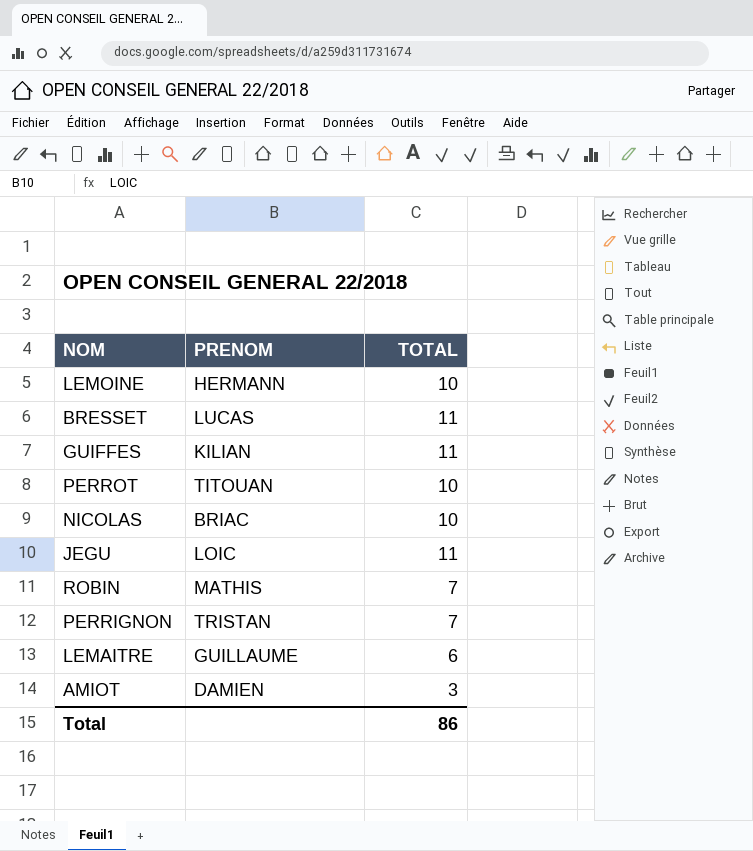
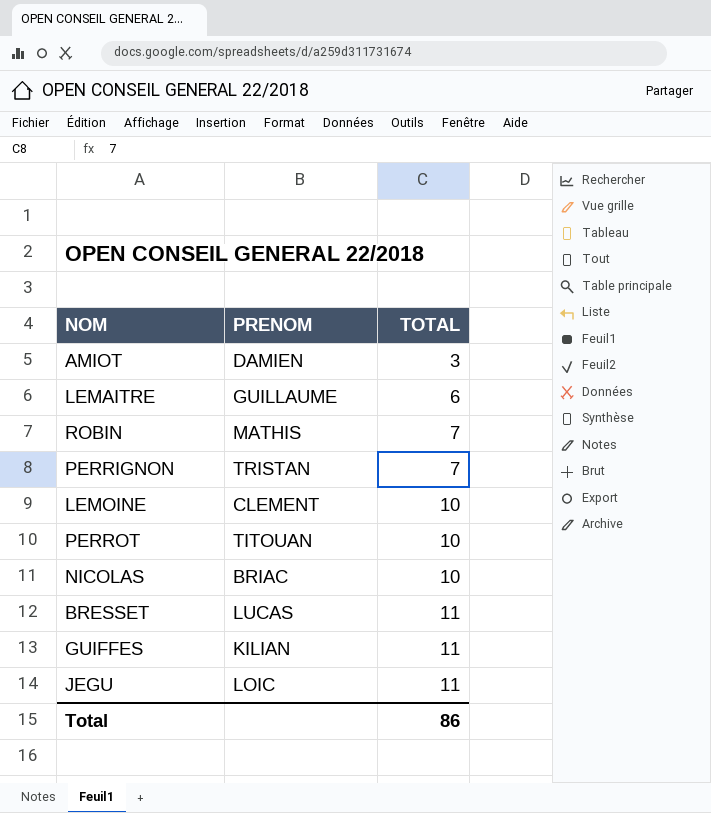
row order: none -> TOTAL ascending
LEMOINE | PRENOM: HERMANN -> CLEMENT

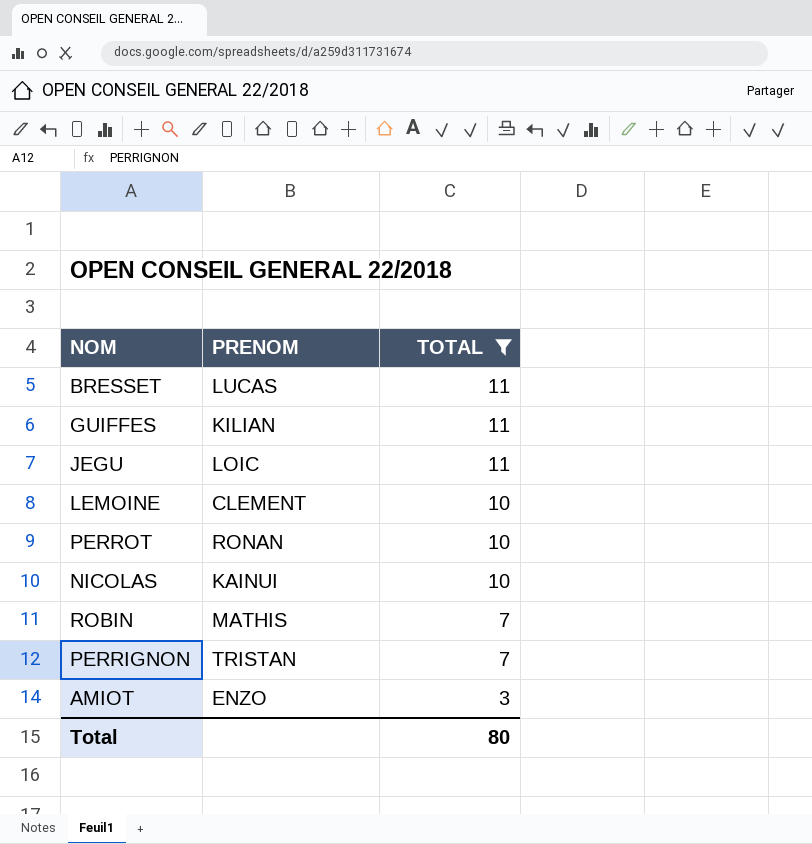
filter: none -> TOTAL != 6
row order: TOTAL ascending -> TOTAL descending
PERROT | PRENOM: TITOUAN -> RONAN
NICOLAS | PRENOM: BRIAC -> KAINUI
AMIOT | PRENOM: DAMIEN -> ENZO
Total | TOTAL: 86 -> 80

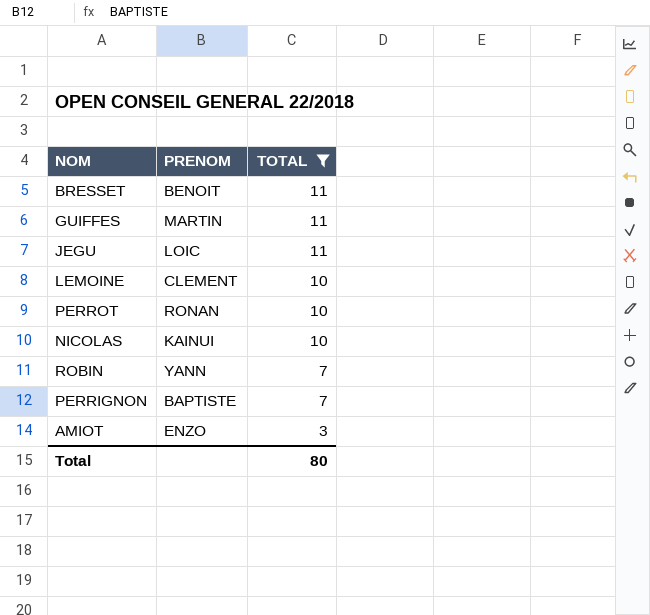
BRESSET | PRENOM: LUCAS -> BENOIT
GUIFFES | PRENOM: KILIAN -> MARTIN
ROBIN | PRENOM: MATHIS -> YANN
PERRIGNON | PRENOM: TRISTAN -> BAPTISTE

